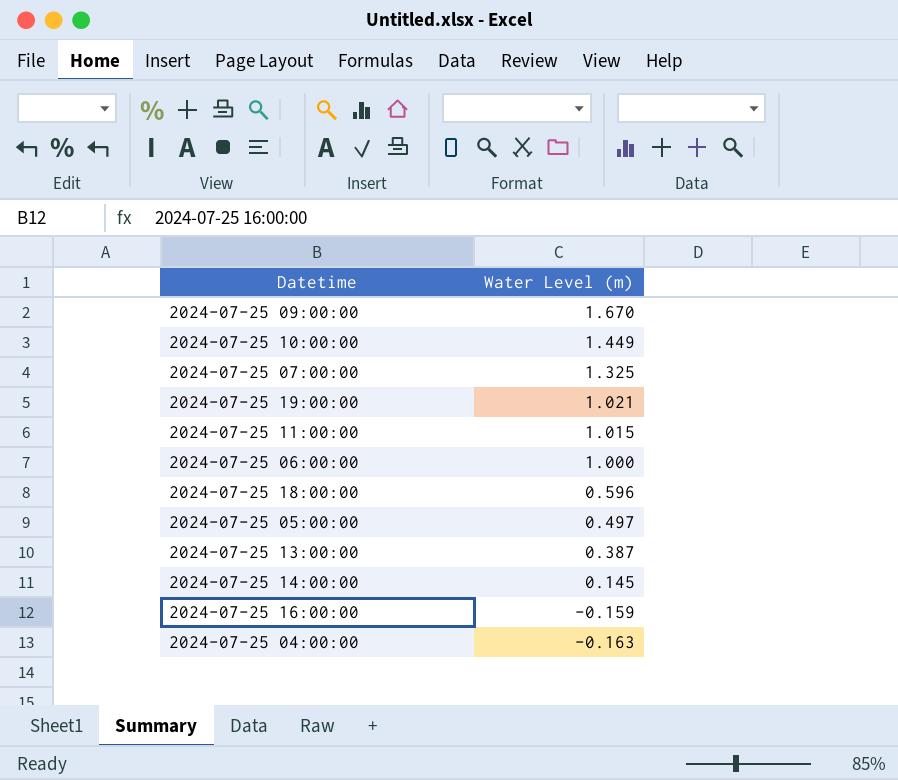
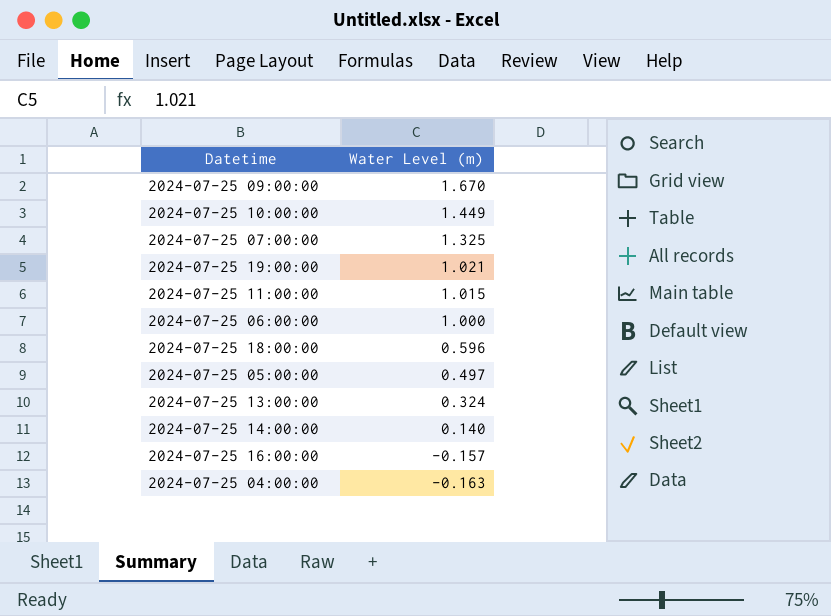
2024-07-25 13:00:00 | Water Level (m): 0.387 -> 0.324
2024-07-25 14:00:00 | Water Level (m): 0.145 -> 0.140
2024-07-25 16:00:00 | Water Level (m): -0.159 -> -0.157

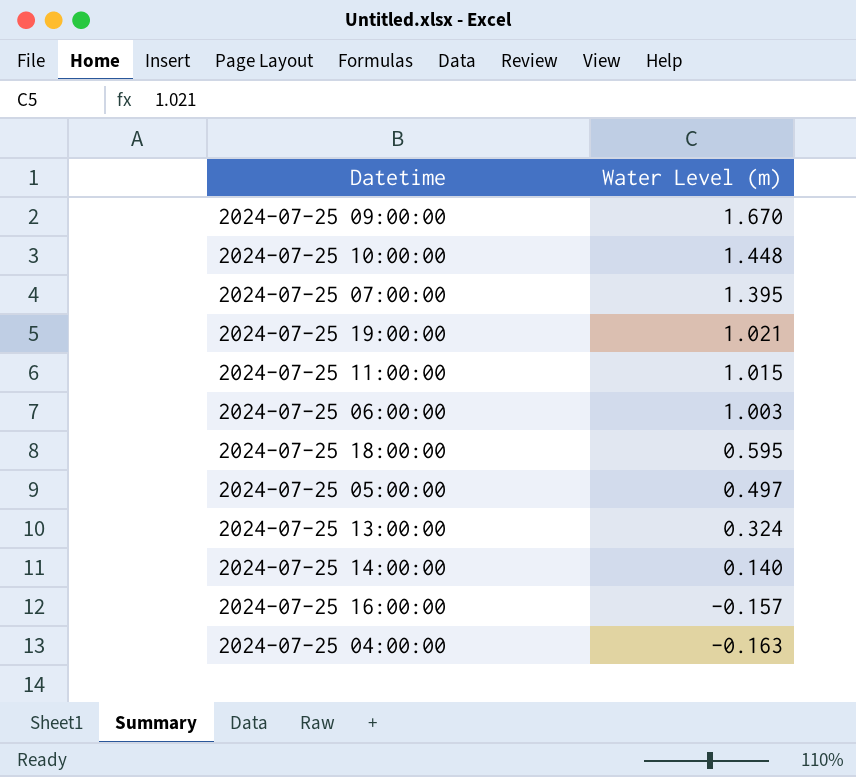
2024-07-25 10:00:00 | Water Level (m): 1.449 -> 1.448
2024-07-25 07:00:00 | Water Level (m): 1.325 -> 1.395
2024-07-25 06:00:00 | Water Level (m): 1.000 -> 1.003
2024-07-25 18:00:00 | Water Level (m): 0.596 -> 0.595

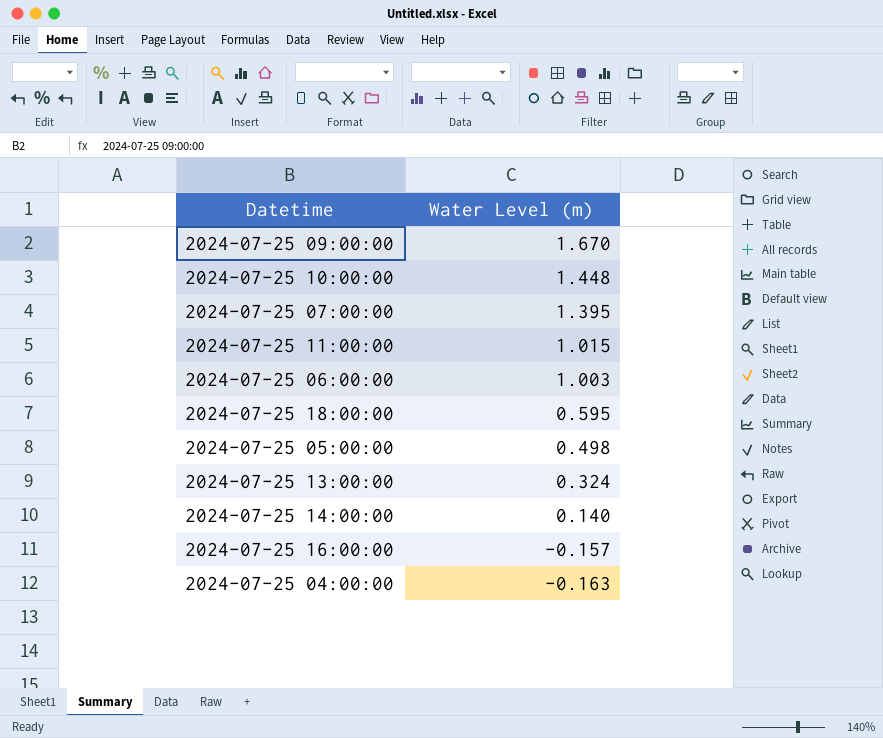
row 2024-07-25 19:00:00: 1.021 -> none
2024-07-25 05:00:00 | Water Level (m): 0.497 -> 0.498

